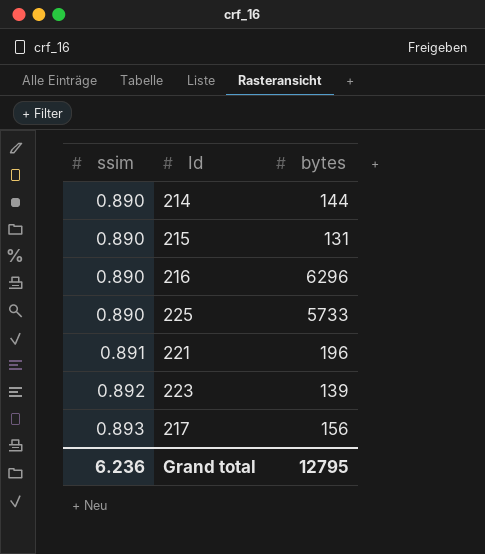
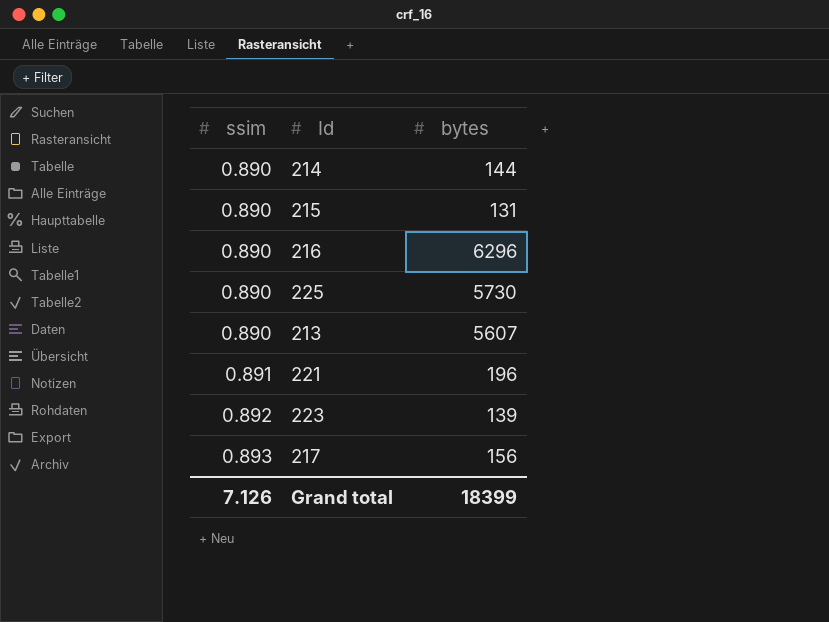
225 | bytes: 5733 -> 5730
row 213: none -> 0.890 | 5607
Grand total | ssim: 6.236 -> 7.126
Grand total | bytes: 12795 -> 18399

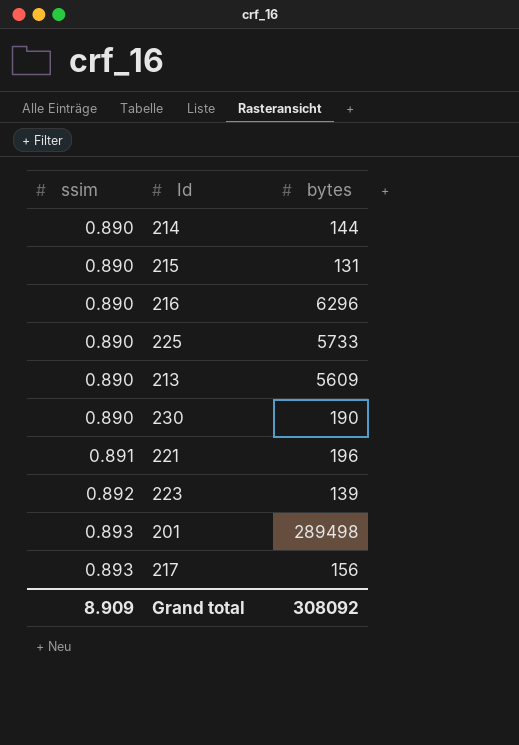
225 | bytes: 5730 -> 5733
213 | bytes: 5607 -> 5609
row 230: none -> 0.890 | 190
row 201: none -> 0.893 | 289498
Grand total | ssim: 7.126 -> 8.909
Grand total | bytes: 18399 -> 308092

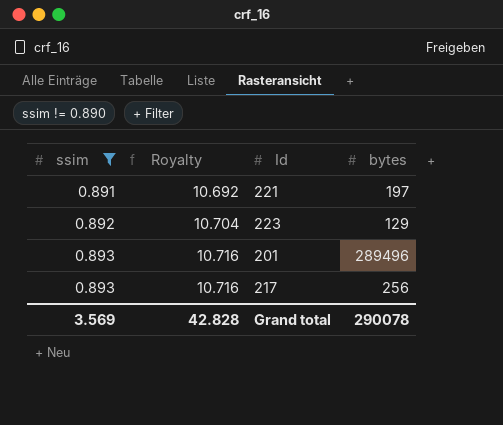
filter: none -> ssim != 0.890
column Royalty | formula: none -> [ssim] * 12
221 | bytes: 196 -> 197
223 | bytes: 139 -> 129
201 | bytes: 289498 -> 289496
217 | bytes: 156 -> 256
Grand total | ssim: 8.909 -> 3.569
Grand total | bytes: 308092 -> 290078

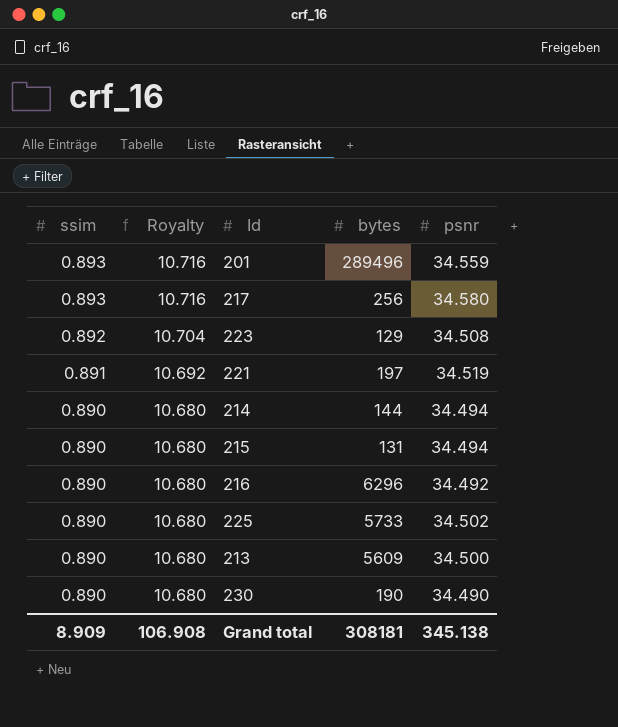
filter: ssim != 0.890 -> none
row order: ssim ascending -> ssim descending
column psnr | position: none -> 5
Grand total | ssim: 3.569 -> 8.909
Grand total | Royalty: 42.828 -> 106.908
Grand total | bytes: 290078 -> 308181

